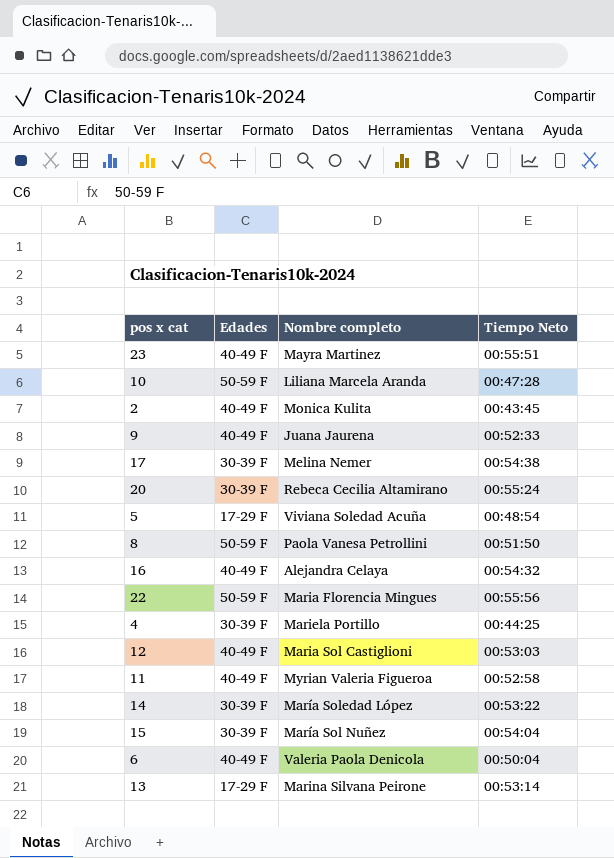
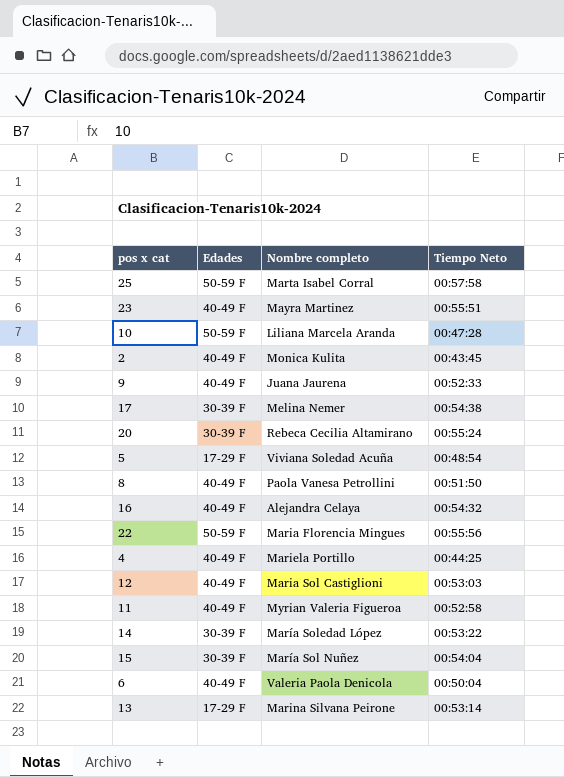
row 25: none -> 50-59 F | Marta Isabel Corral | 00:57:58
8 | Edades: 50-59 F -> 40-49 F
4 | Edades: 30-39 F -> 40-49 F

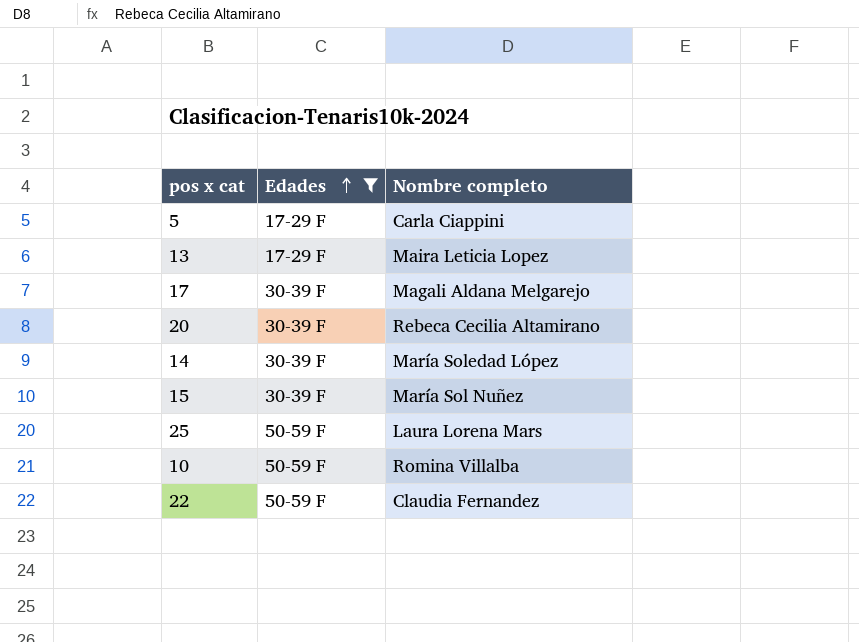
filter: none -> Edades != 40-49 F
row order: none -> Edades ascending
column Tiempo Neto | position: 4 -> none
5 | Nombre completo: Viviana Soledad Acuña -> Carla Ciappini
13 | Nombre completo: Marina Silvana Peirone -> Maira Leticia Lopez
17 | Nombre completo: Melina Nemer -> Magali Aldana Melgarejo
25 | Nombre completo: Marta Isabel Corral -> Laura Lorena Mars
10 | Nombre completo: Liliana Marcela Aranda -> Romina Villalba
22 | Nombre completo: Maria Florencia Mingues -> Claudia Fernandez

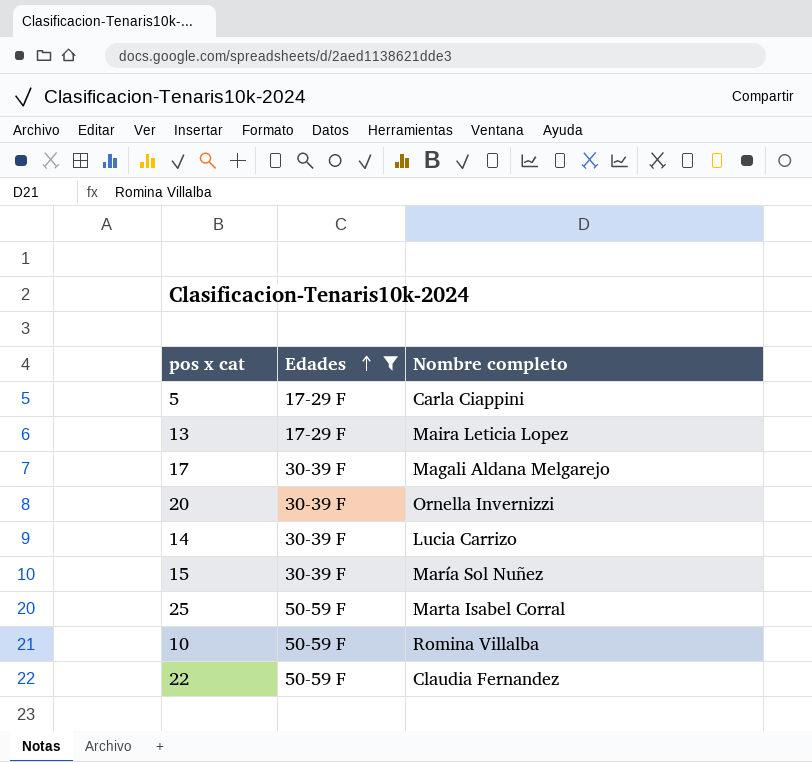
20 | Nombre completo: Rebeca Cecilia Altamirano -> Ornella Invernizzi
14 | Nombre completo: María Soledad López -> Lucia Carrizo
25 | Nombre completo: Laura Lorena Mars -> Marta Isabel Corral

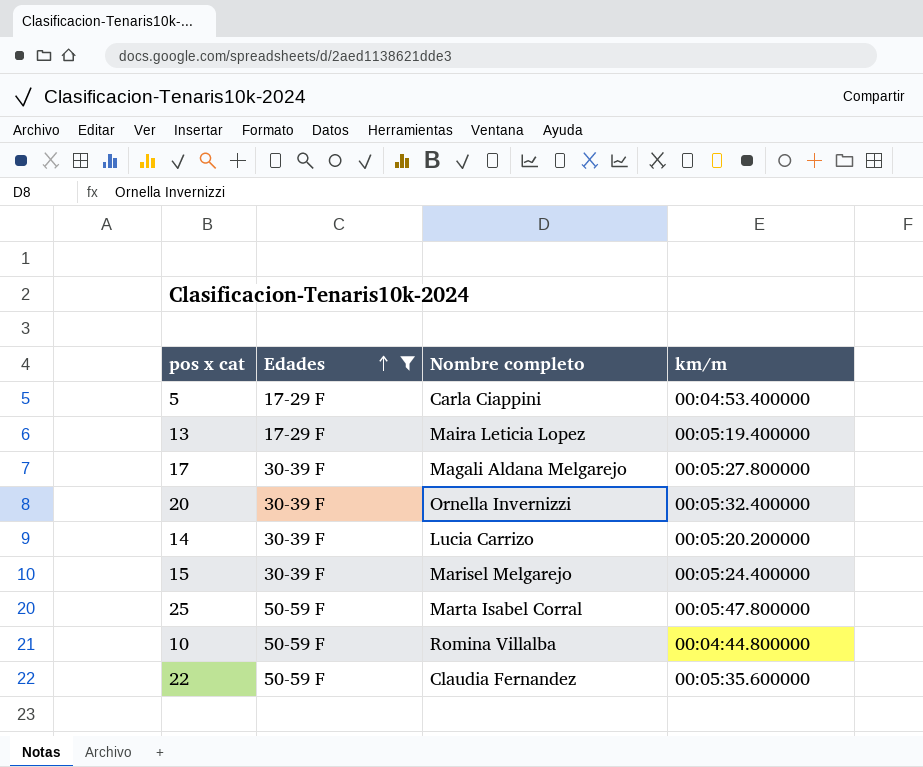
column km/m | position: none -> 4
15 | Nombre completo: María Sol Nuñez -> Marisel Melgarejo

